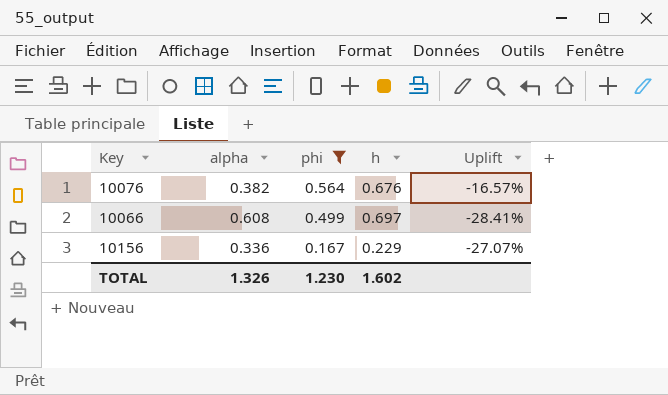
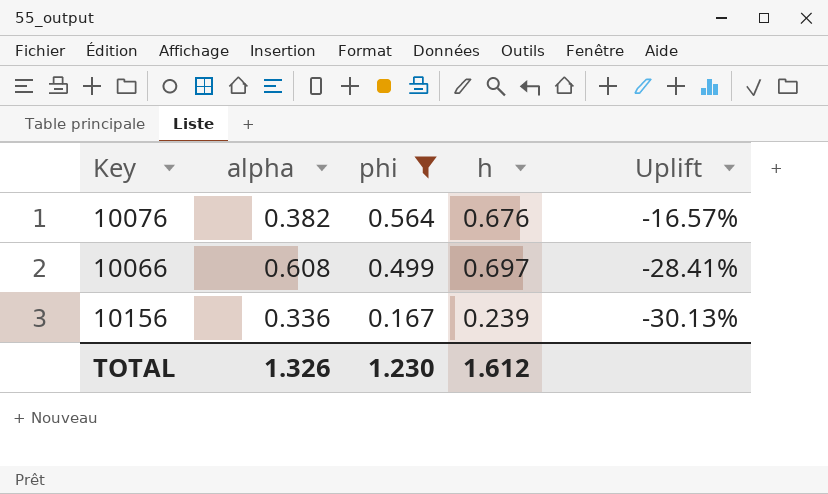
10156 | h: 0.229 -> 0.239
10156 | Uplift: -27.07% -> -30.13%
TOTAL | h: 1.602 -> 1.612

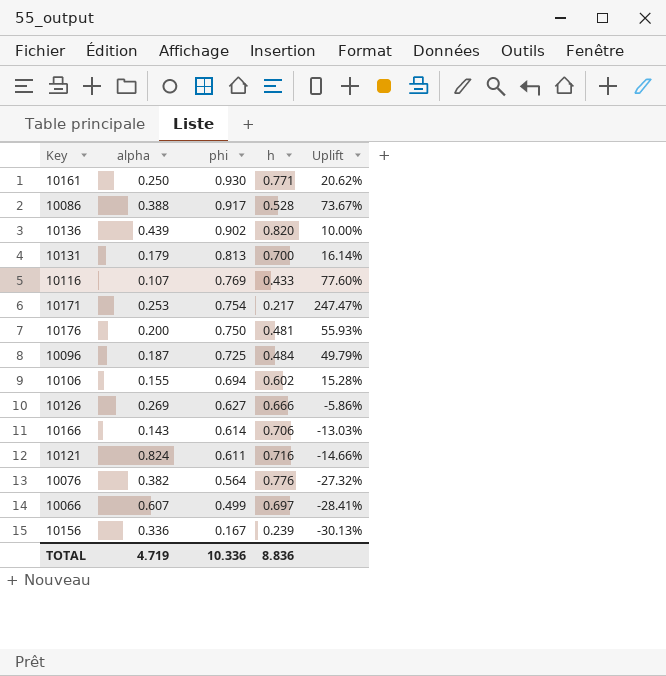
filter: phi <= 0.564 -> none
10076 | h: 0.676 -> 0.776
10076 | Uplift: -16.57% -> -27.32%
10066 | alpha: 0.608 -> 0.607
TOTAL | alpha: 1.326 -> 4.719
TOTAL | phi: 1.230 -> 10.336
TOTAL | h: 1.612 -> 8.836

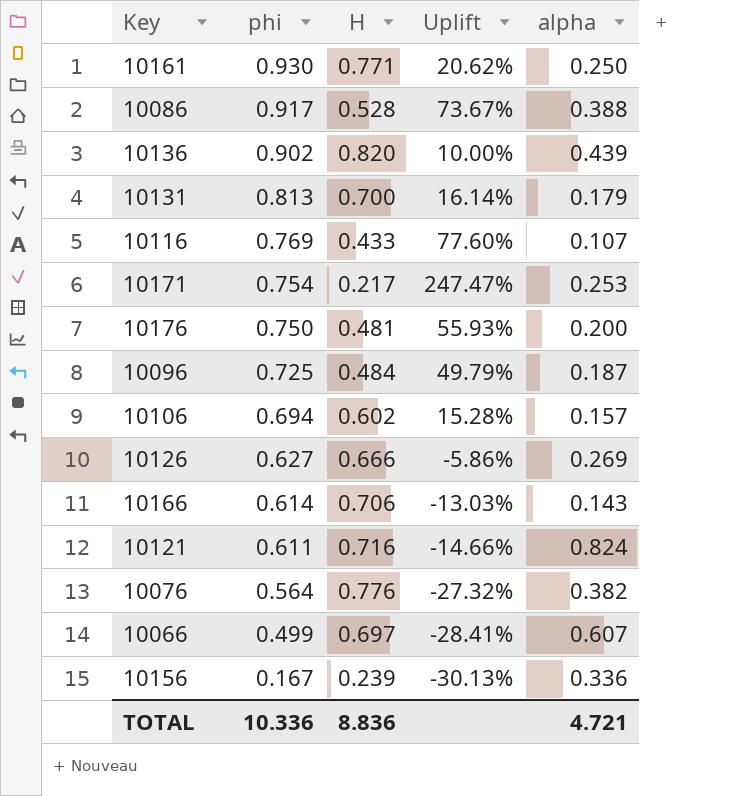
column name: h -> H
column alpha | position: 2 -> 5
10106 | alpha: 0.155 -> 0.157
TOTAL | alpha: 4.719 -> 4.721

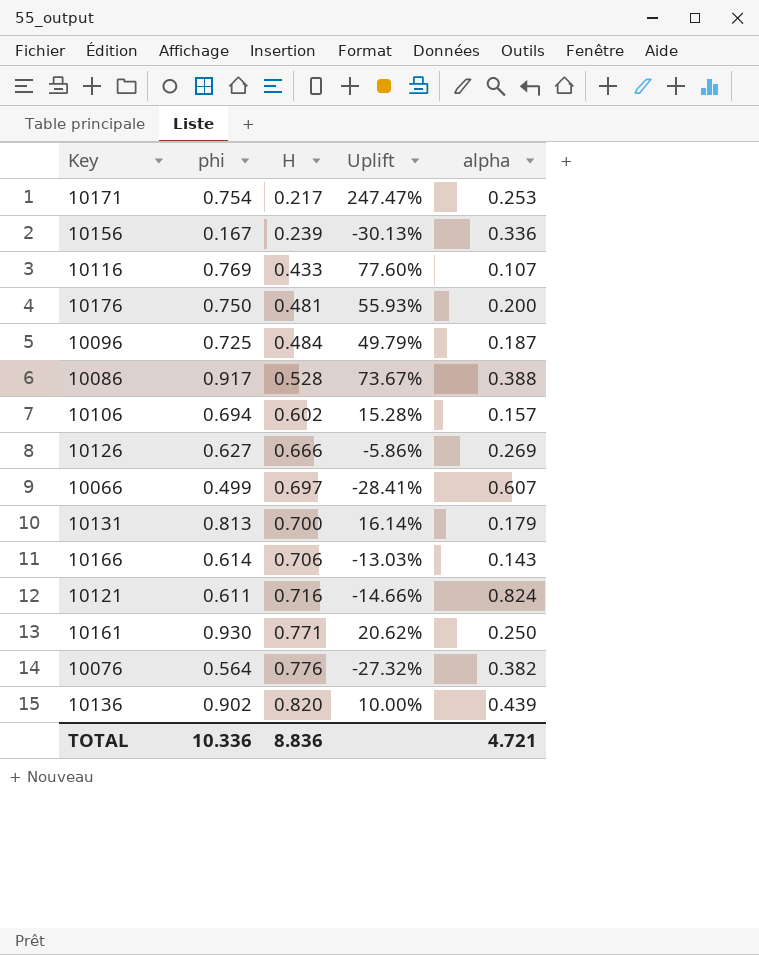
row order: phi descending -> H ascending

